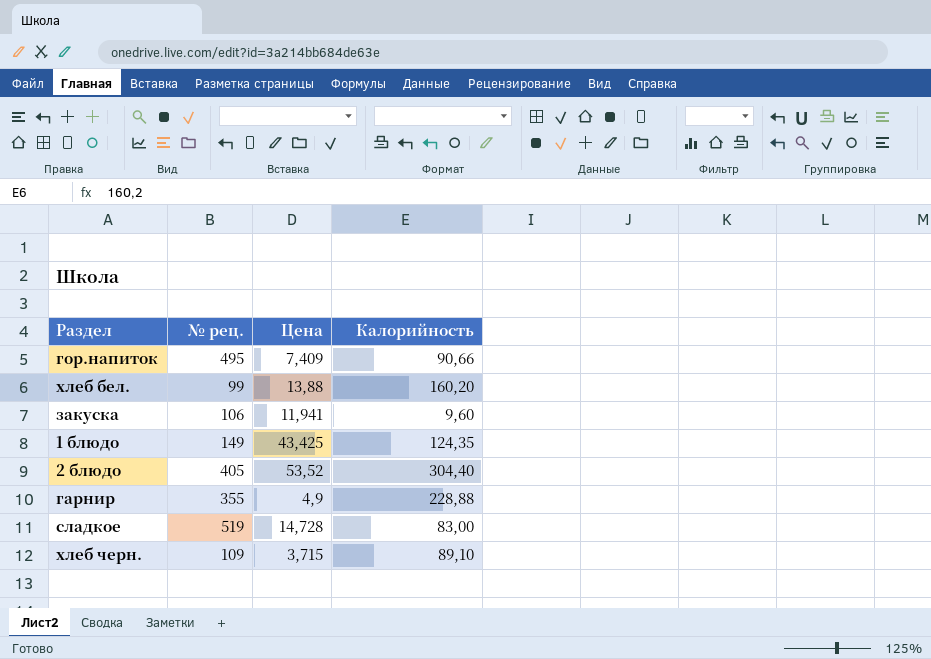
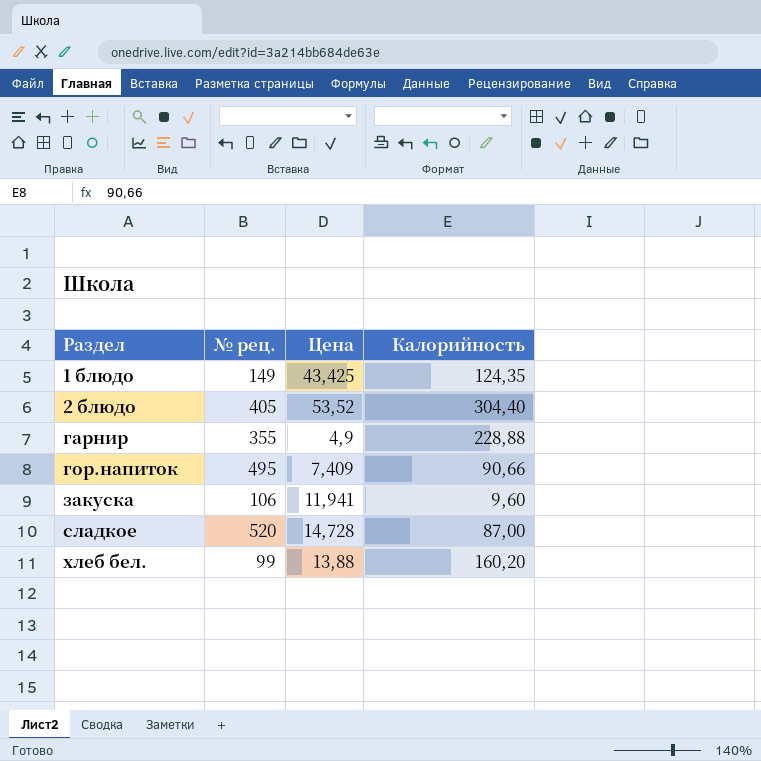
row order: none -> Раздел ascending
row хлеб черн.: 109 | 3,715 | 89,10 -> none
сладкое | № рец.: 519 -> 520
сладкое | Калорийность: 83,00 -> 87,00

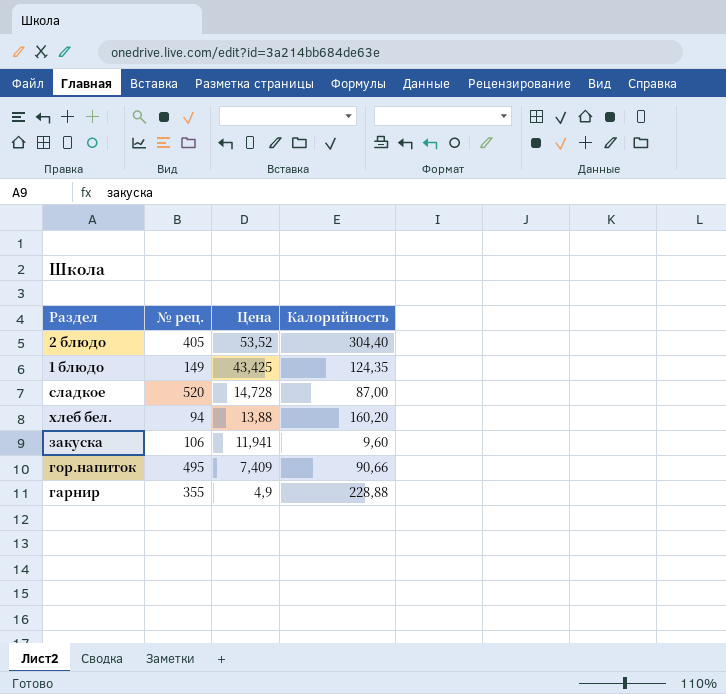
row order: Раздел ascending -> Цена descending
хлеб бел. | № рец.: 99 -> 94

